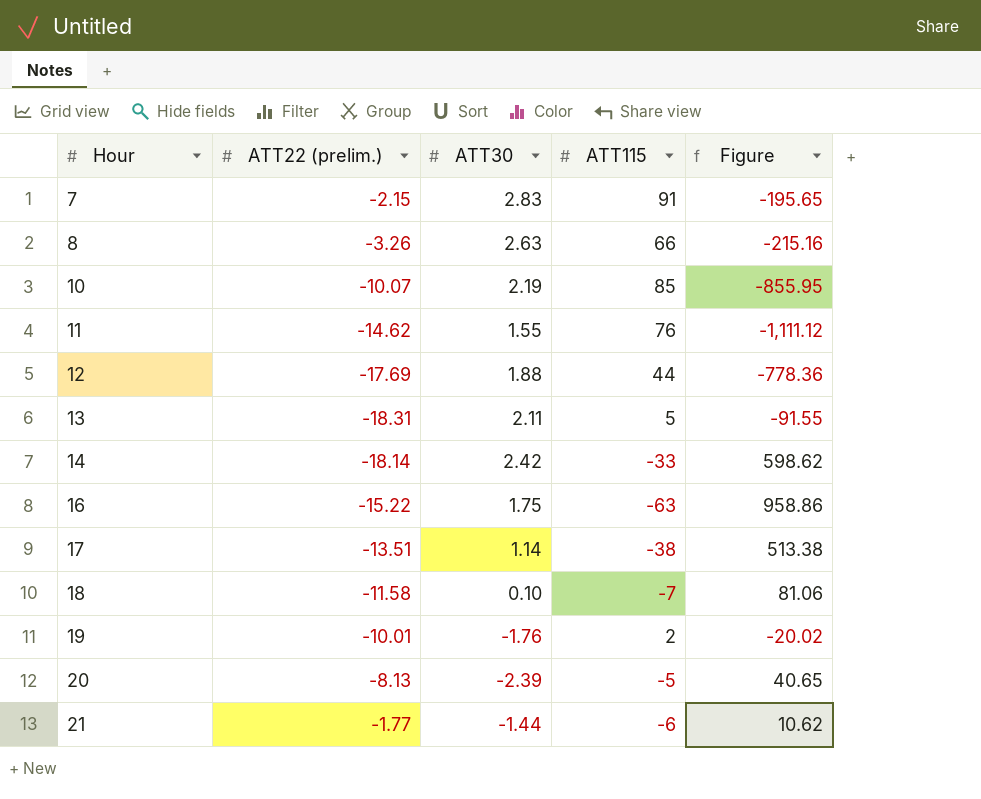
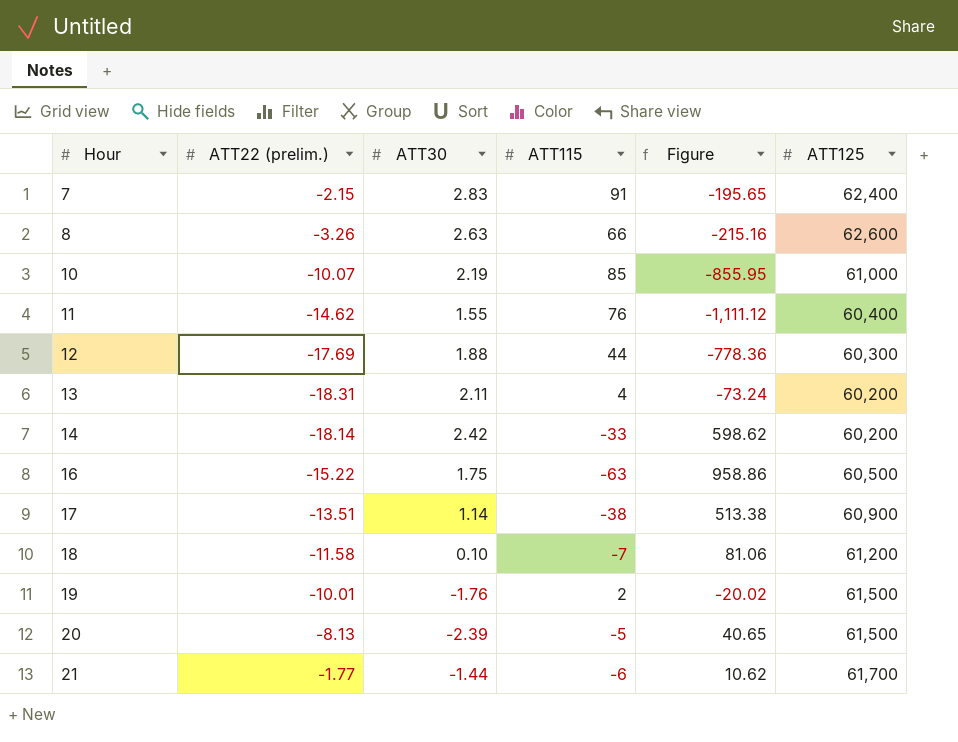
column ATT125 | position: none -> 6
13 | ATT115: 5 -> 4
13 | Figure: -91.55 -> -73.24

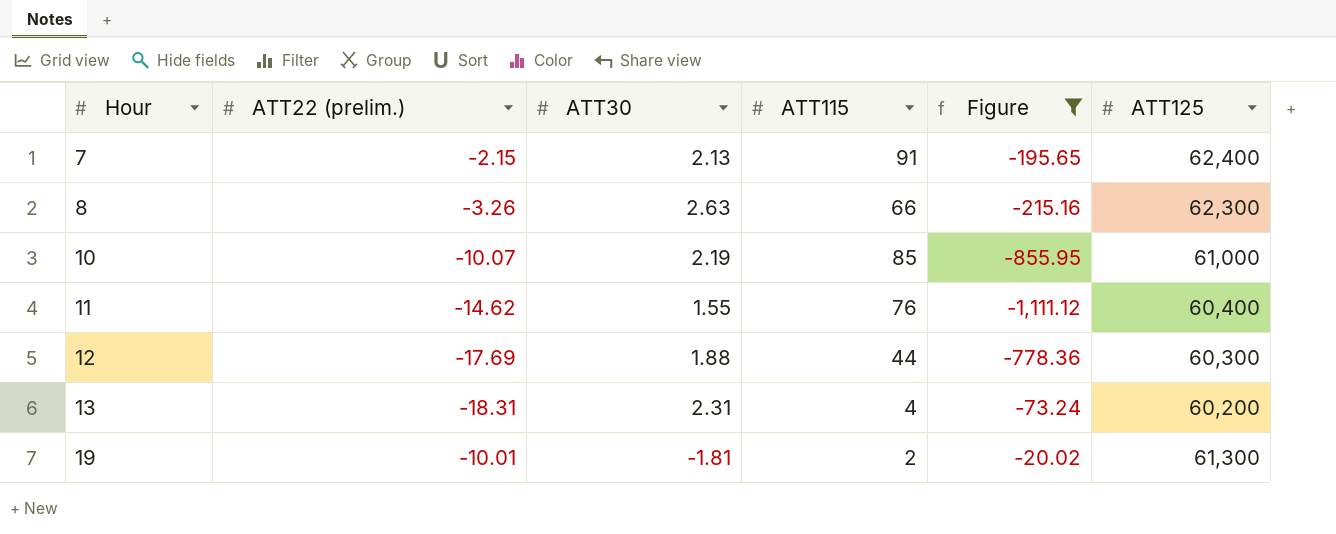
filter: none -> Figure <= -20.02
7 | ATT30: 2.83 -> 2.13
8 | ATT125: 62,600 -> 62,300
13 | ATT30: 2.11 -> 2.31
19 | ATT30: -1.76 -> -1.81
19 | ATT125: 61,500 -> 61,300

